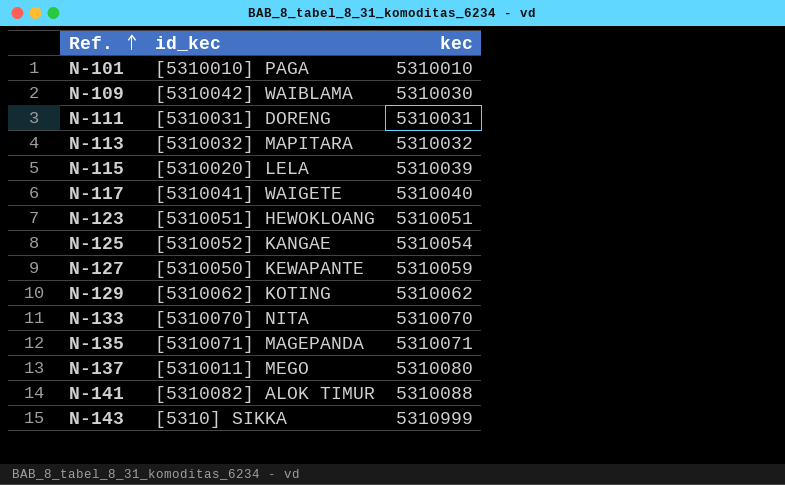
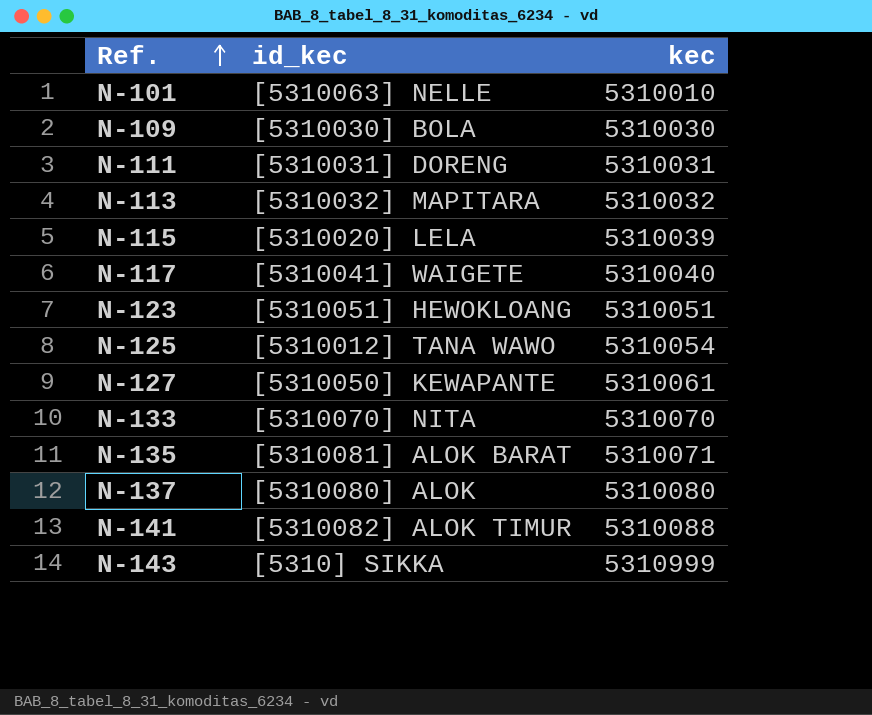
row N-129: [5310062] KOTING | 5310062 -> none
N-101 | id_kec: [5310010] PAGA -> [5310063] NELLE
N-109 | id_kec: [5310042] WAIBLAMA -> [5310030] BOLA
N-125 | id_kec: [5310052] KANGAE -> [5310012] TANA WAWO
N-127 | kec: 5310059 -> 5310061
N-135 | id_kec: [5310071] MAGEPANDA -> [5310081] ALOK BARAT
N-137 | id_kec: [5310011] MEGO -> [5310080] ALOK

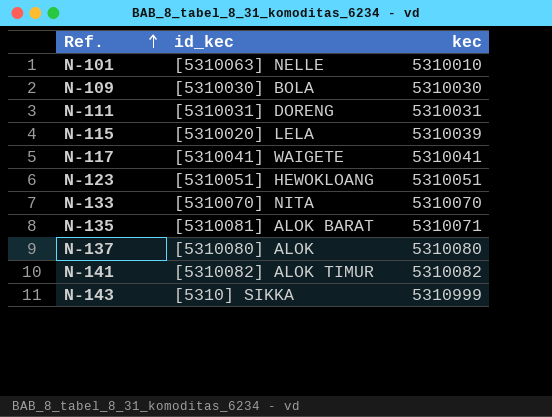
row N-113: [5310032] MAPITARA | 5310032 -> none
row N-125: [5310012] TANA WAWO | 5310054 -> none
row N-127: [5310050] KEWAPANTE | 5310061 -> none
N-117 | kec: 5310040 -> 5310041
N-141 | kec: 5310088 -> 5310082

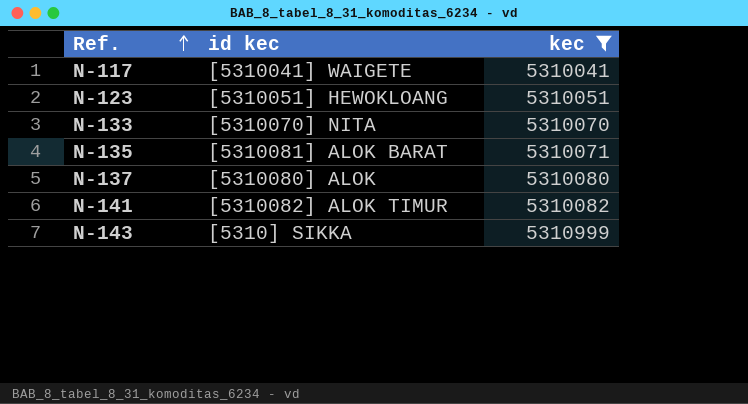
filter: none -> kec >= 5310041
column name: id_kec -> id kec

